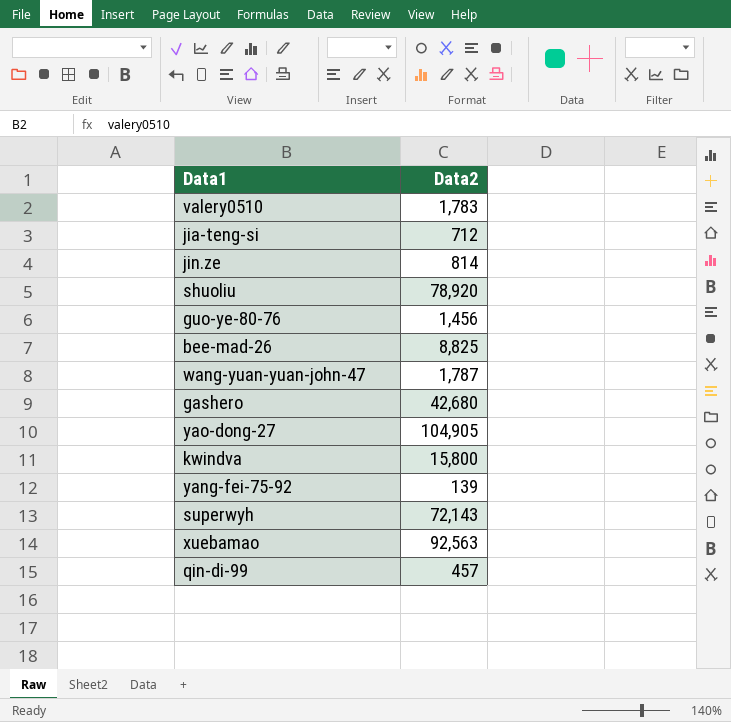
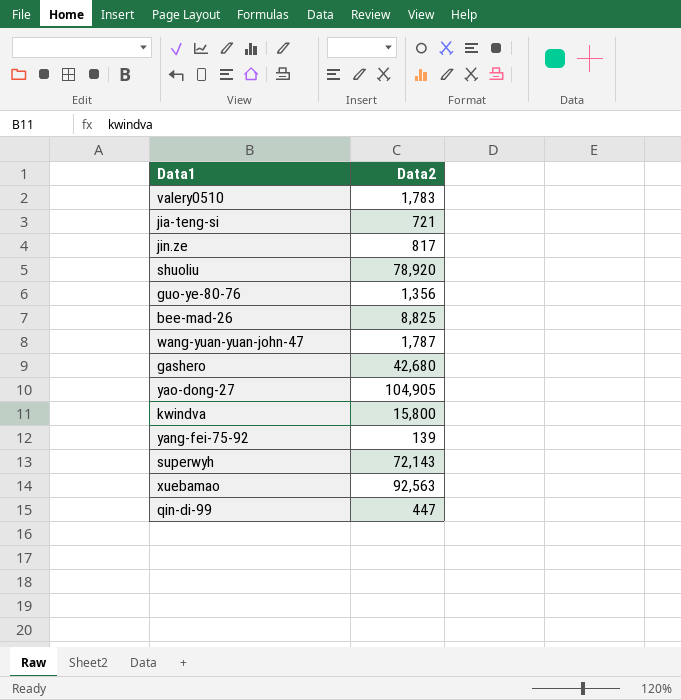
jia-teng-si | Data2: 712 -> 721
jin.ze | Data2: 814 -> 817
guo-ye-80-76 | Data2: 1,456 -> 1,356
qin-di-99 | Data2: 457 -> 447

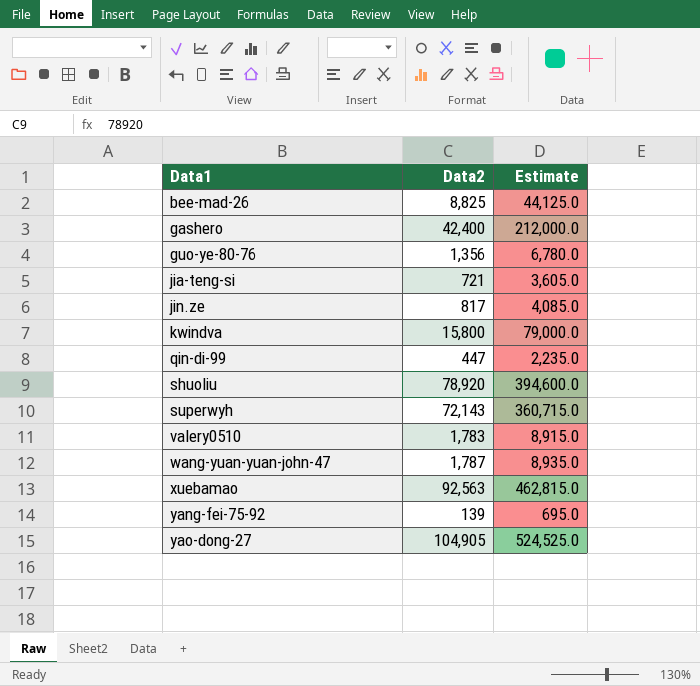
row order: none -> Data1 ascending
column Estimate | formula: none -> [Data2] * 5
gashero | Data2: 42,680 -> 42,400

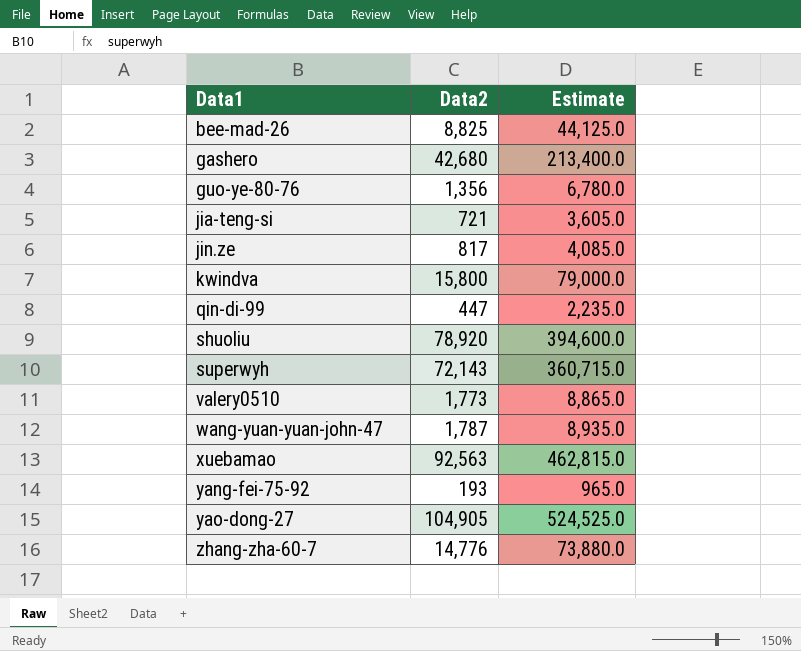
gashero | Data2: 42,400 -> 42,680
gashero | Estimate: 212,000.0 -> 213,400.0
valery0510 | Data2: 1,783 -> 1,773
valery0510 | Estimate: 8,915.0 -> 8,865.0
yang-fei-75-92 | Data2: 139 -> 193
yang-fei-75-92 | Estimate: 695.0 -> 965.0
row zhang-zha-60-7: none -> 14,776 | 73,880.0

